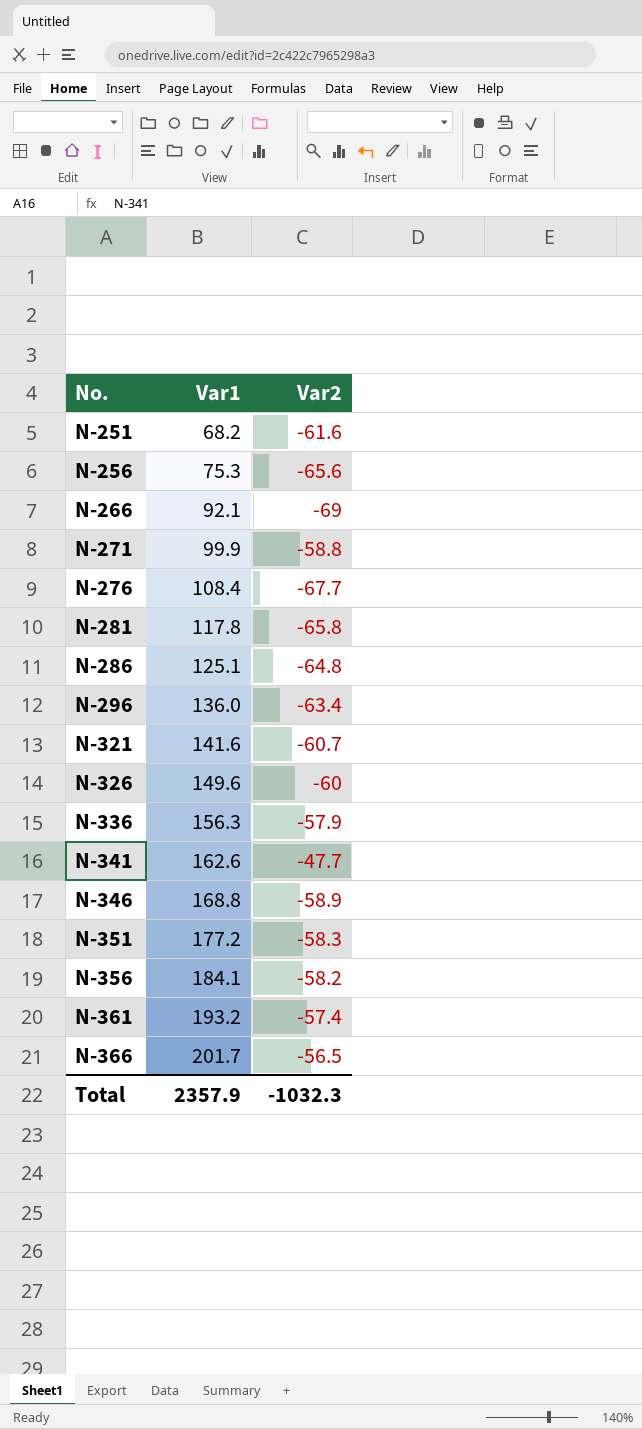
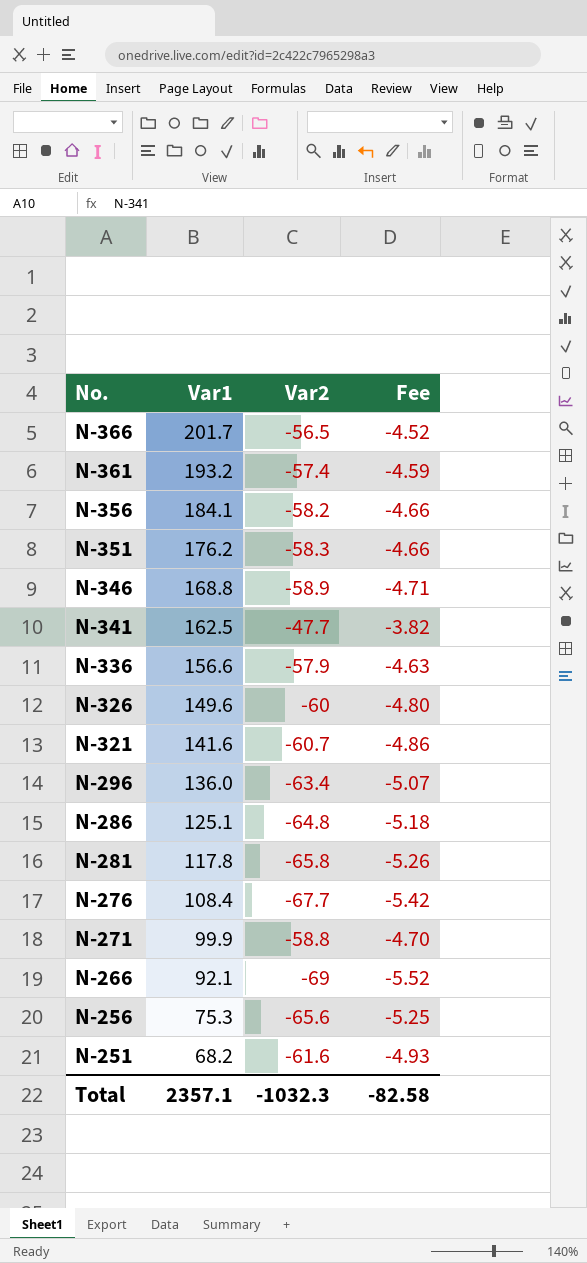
row order: No. ascending -> No. descending
column Fee | formula: none -> [Var2] * 0.08
N-351 | Var1: 177.2 -> 176.2
N-341 | Var1: 162.6 -> 162.5
N-336 | Var1: 156.3 -> 156.6
Total | Var1: 2357.9 -> 2357.1

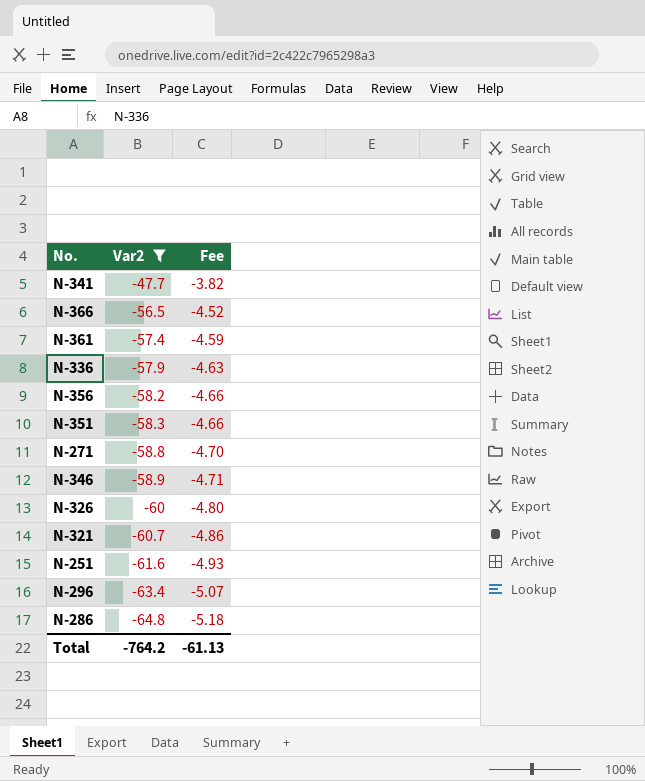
filter: none -> Var2 >= -64.8
row order: No. descending -> Var2 descending
column Var1 | position: 2 -> none
Total | Var2: -1032.3 -> -764.2
Total | Fee: -82.58 -> -61.13

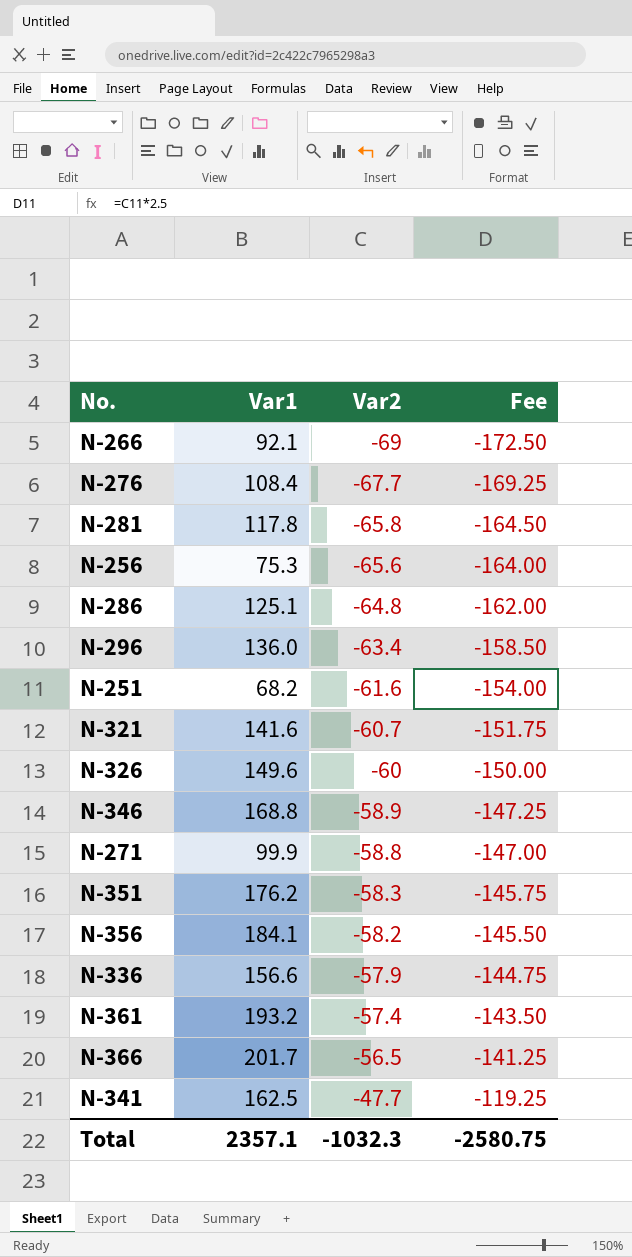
filter: Var2 >= -64.8 -> none
row order: Var2 descending -> Var2 ascending
column Var1 | position: none -> 2
column Fee | formula: [Var2] * 0.08 -> [Var2] * 2.5
Total | Var2: -764.2 -> -1032.3
Total | Fee: -61.13 -> -2580.75

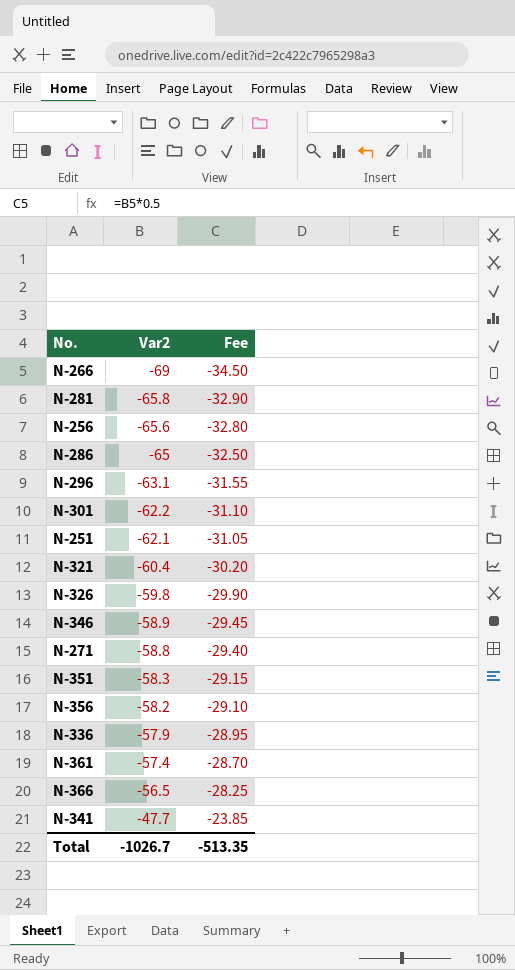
column Var1 | position: 2 -> none
column Fee | formula: [Var2] * 2.5 -> [Var2] * 0.5
row N-276: 108.4 | -67.7 | -169.25 -> none
N-286 | Var2: -64.8 -> -65
N-296 | Var2: -63.4 -> -63.1
row N-301: none -> -62.2 | -31.10
N-251 | Var2: -61.6 -> -62.1
N-321 | Var2: -60.7 -> -60.4
N-326 | Var2: -60 -> -59.8
Total | Var2: -1032.3 -> -1026.7
Total | Fee: -2580.75 -> -513.35

